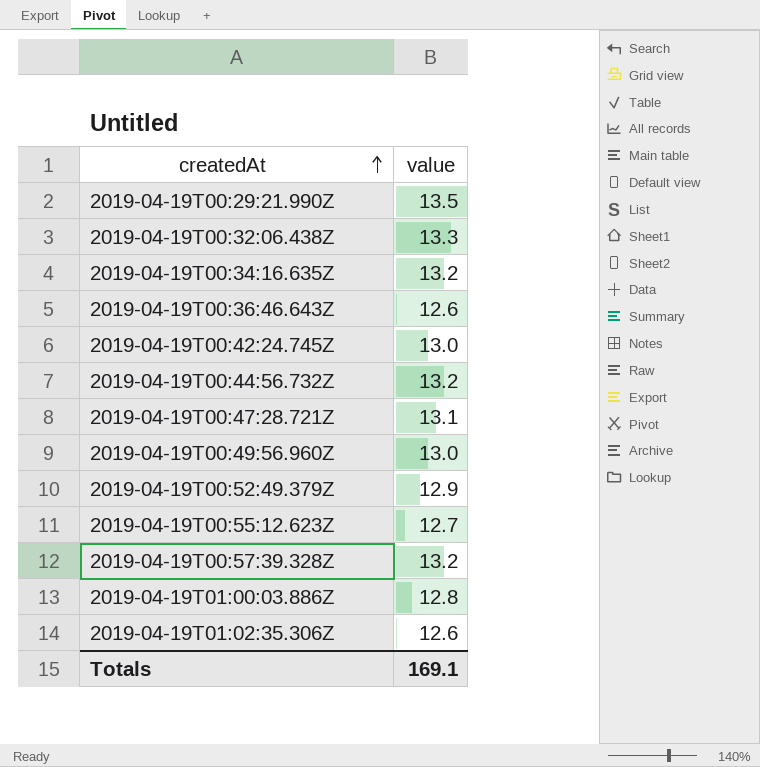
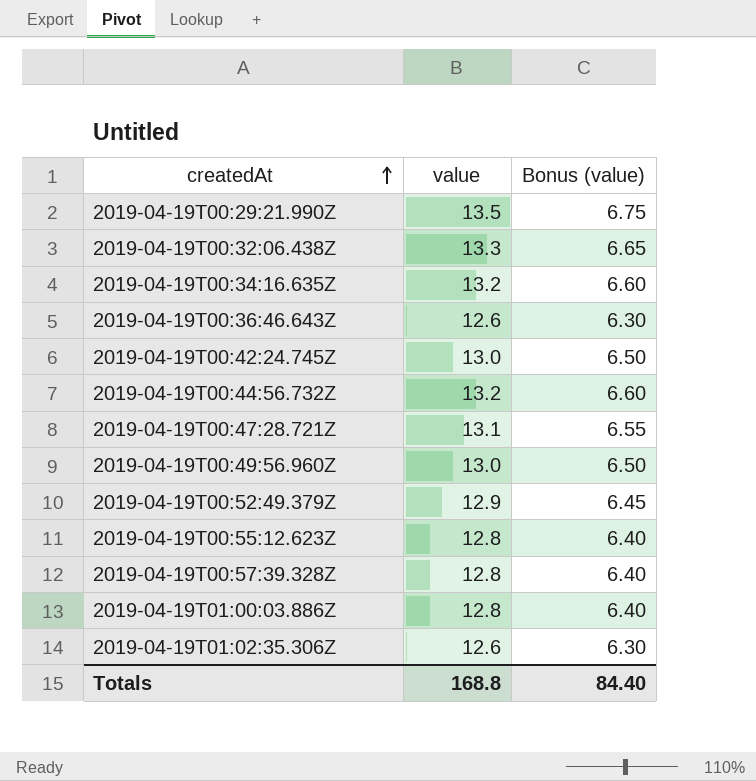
column Bonus (value) | formula: none -> [value] * 0.5
2019-04-19T00:55:12.623Z | value: 12.7 -> 12.8
2019-04-19T00:57:39.328Z | value: 13.2 -> 12.8
Totals | value: 169.1 -> 168.8

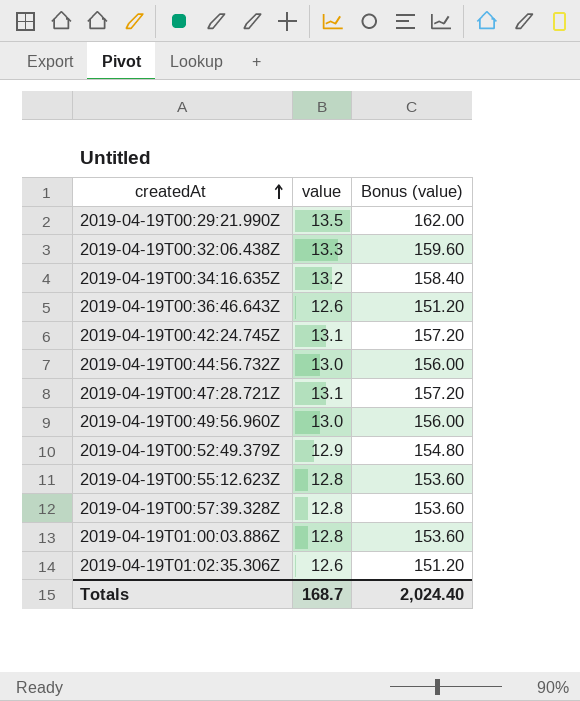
column Bonus (value) | formula: [value] * 0.5 -> [value] * 12
2019-04-19T00:42:24.745Z | value: 13.0 -> 13.1
2019-04-19T00:44:56.732Z | value: 13.2 -> 13.0
Totals | value: 168.8 -> 168.7
Totals | Bonus (value): 84.40 -> 2,024.40

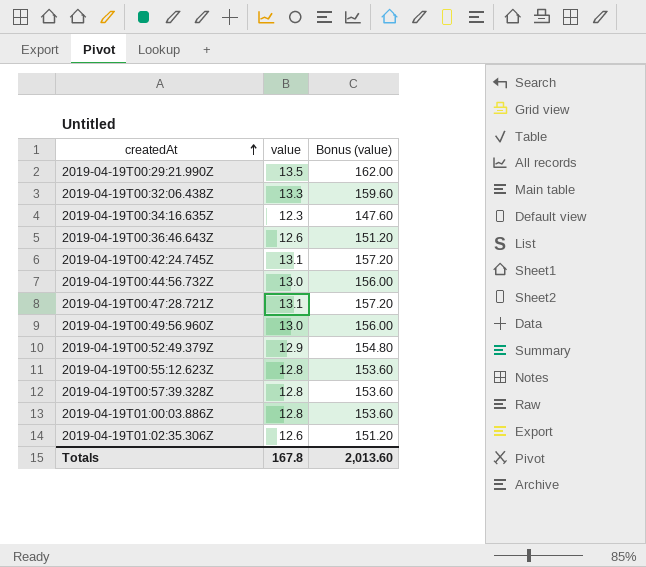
2019-04-19T00:34:16.635Z | value: 13.2 -> 12.3
2019-04-19T00:34:16.635Z | Bonus (value): 158.40 -> 147.60
Totals | value: 168.7 -> 167.8
Totals | Bonus (value): 2,024.40 -> 2,013.60

